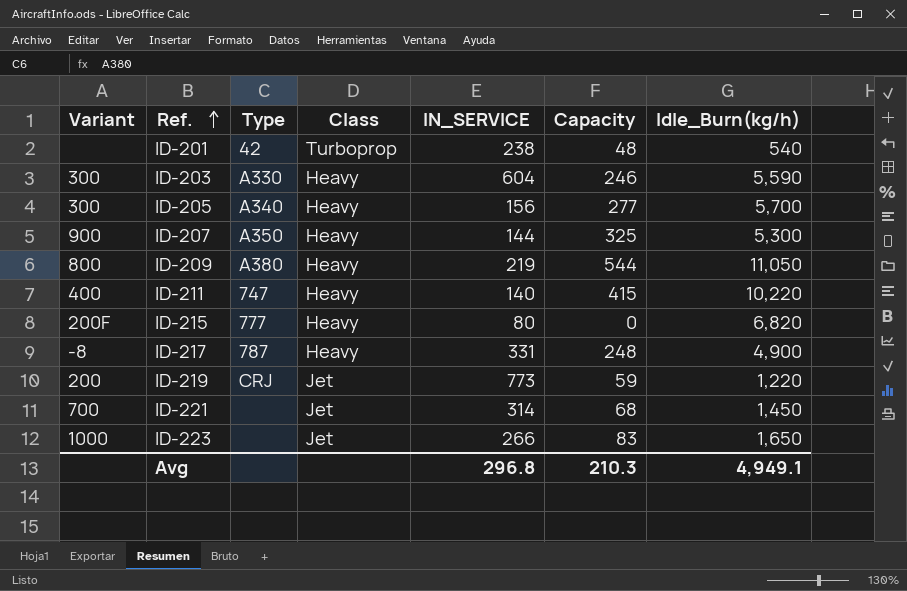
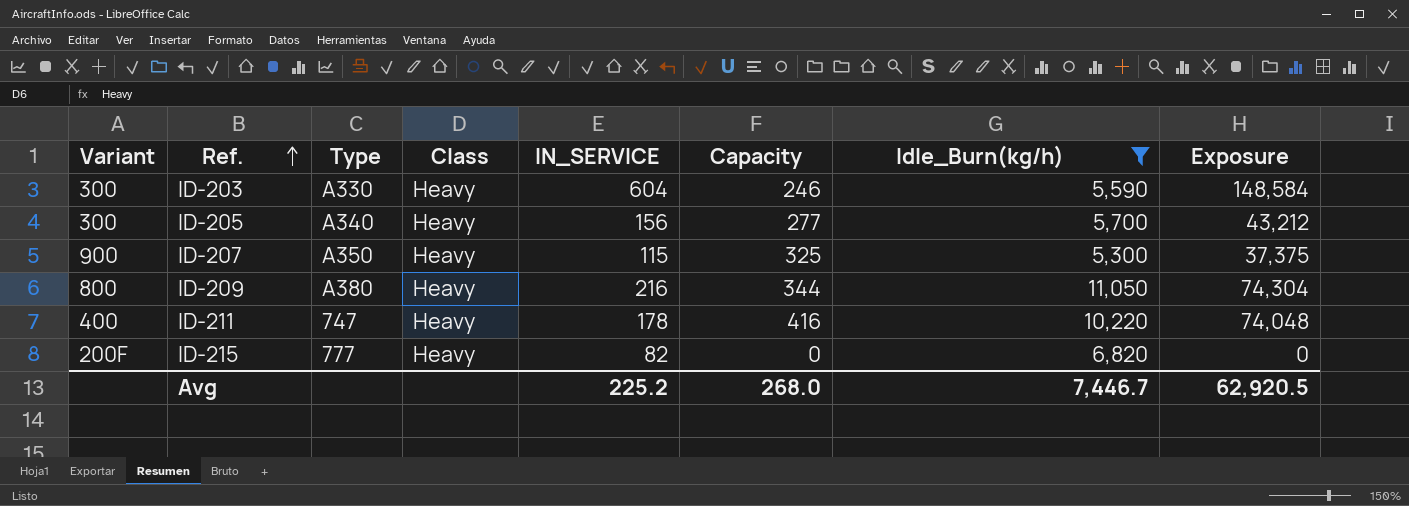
filter: none -> Idle_Burn(kg/h) >= 5,300
column Exposure | formula: none -> [IN_SERVICE] * [Capacity]
ID-207 | IN_SERVICE: 144 -> 115
ID-209 | IN_SERVICE: 219 -> 216
ID-209 | Capacity: 544 -> 344
ID-211 | IN_SERVICE: 140 -> 178
ID-211 | Capacity: 415 -> 416
ID-215 | IN_SERVICE: 80 -> 82
Avg | IN_SERVICE: 296.8 -> 225.2
Avg | Capacity: 210.3 -> 268.0
Avg | Idle_Burn(kg/h): 4,949.1 -> 7,446.7

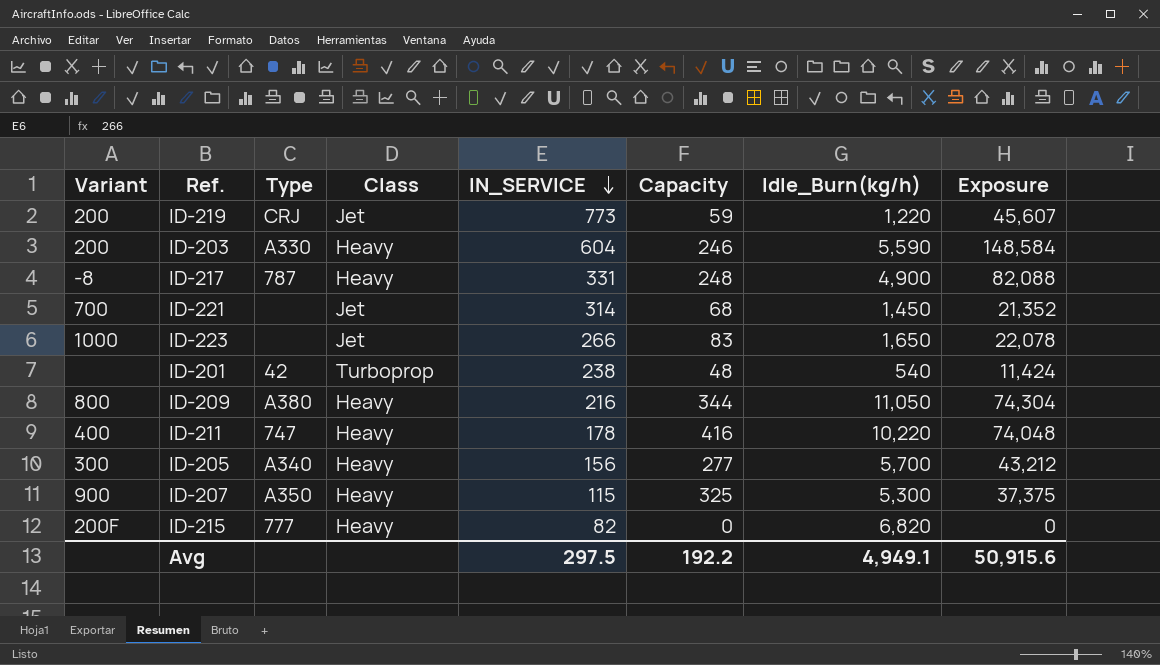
filter: Idle_Burn(kg/h) >= 5,300 -> none
row order: Ref. ascending -> IN_SERVICE descending
ID-203 | Variant: 300 -> 200
Avg | IN_SERVICE: 225.2 -> 297.5
Avg | Capacity: 268.0 -> 192.2
Avg | Idle_Burn(kg/h): 7,446.7 -> 4,949.1
Avg | Exposure: 62,920.5 -> 50,915.6

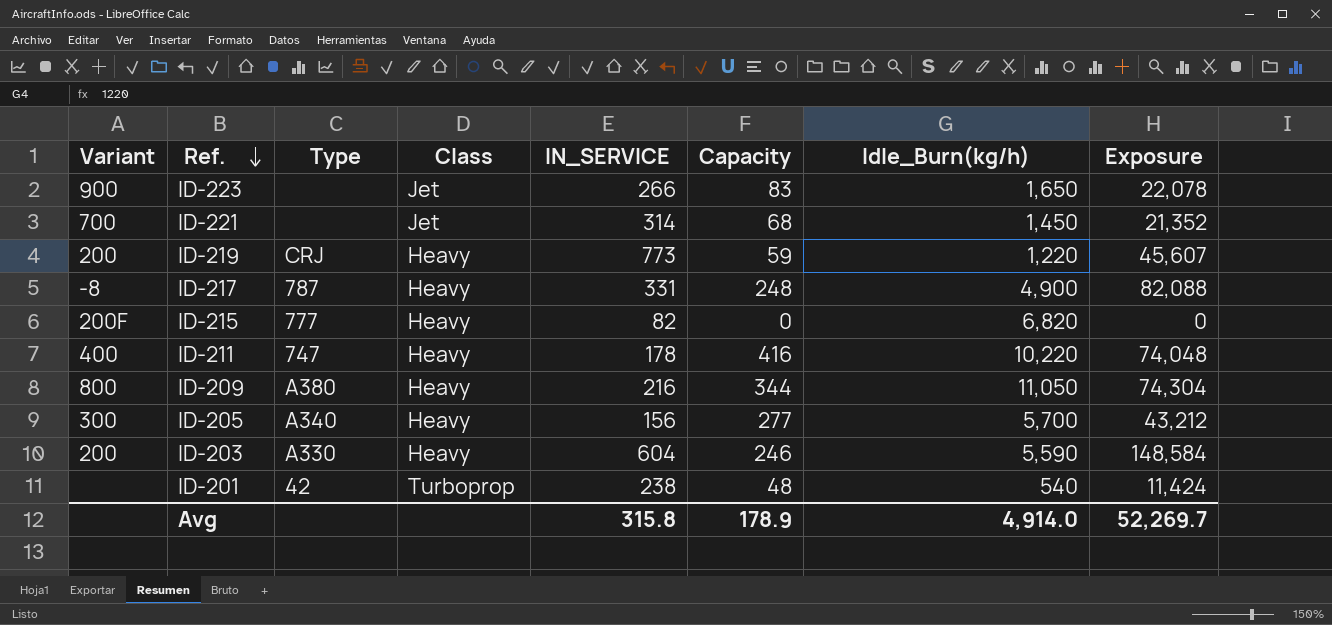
row order: IN_SERVICE descending -> Ref. descending
row ID-207: 900 | A350 | Heavy | 115 | 325 | 5,300 | 37,375 -> none
ID-223 | Variant: 1000 -> 900
ID-219 | Class: Jet -> Heavy
Avg | IN_SERVICE: 297.5 -> 315.8
Avg | Capacity: 192.2 -> 178.9
Avg | Idle_Burn(kg/h): 4,949.1 -> 4,914.0
Avg | Exposure: 50,915.6 -> 52,269.7

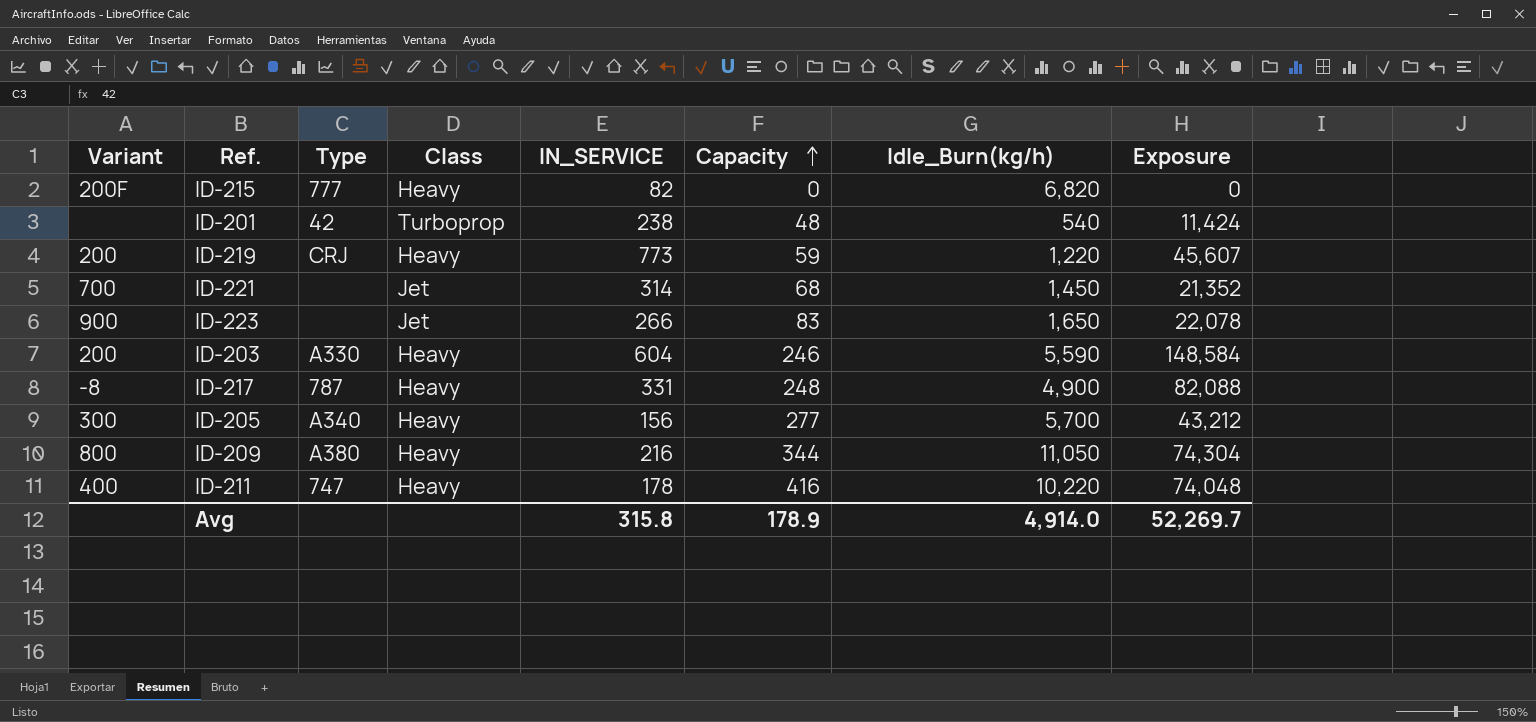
row order: Ref. descending -> Capacity ascending

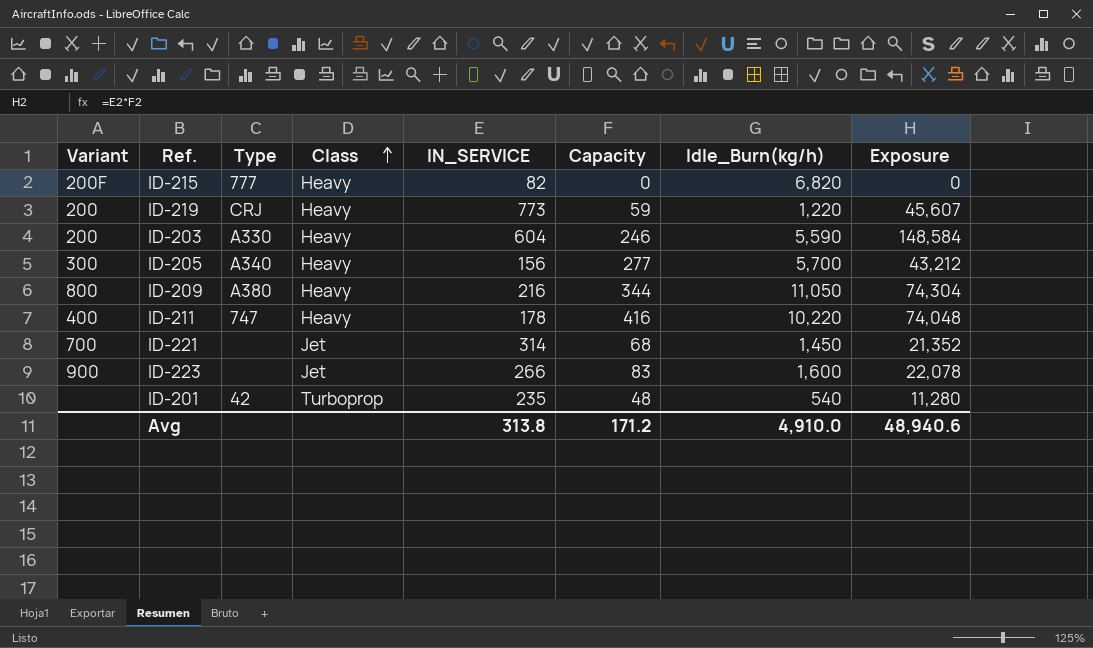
row order: Capacity ascending -> Class ascending
row ID-217: -8 | 787 | Heavy | 331 | 248 | 4,900 | 82,088 -> none
ID-223 | Idle_Burn(kg/h): 1,650 -> 1,600
ID-201 | IN_SERVICE: 238 -> 235
ID-201 | Exposure: 11,424 -> 11,280
Avg | IN_SERVICE: 315.8 -> 313.8
Avg | Capacity: 178.9 -> 171.2
Avg | Idle_Burn(kg/h): 4,914.0 -> 4,910.0
Avg | Exposure: 52,269.7 -> 48,940.6

